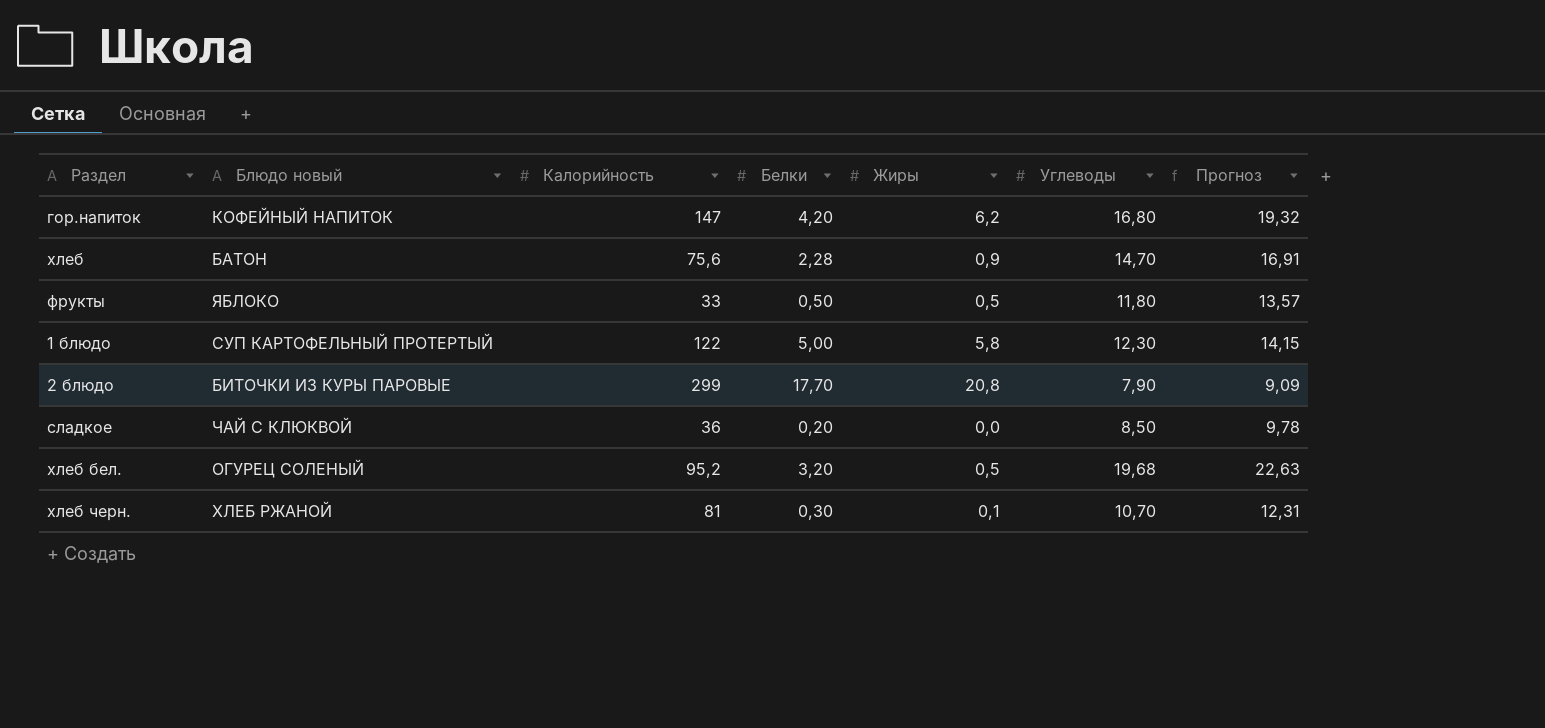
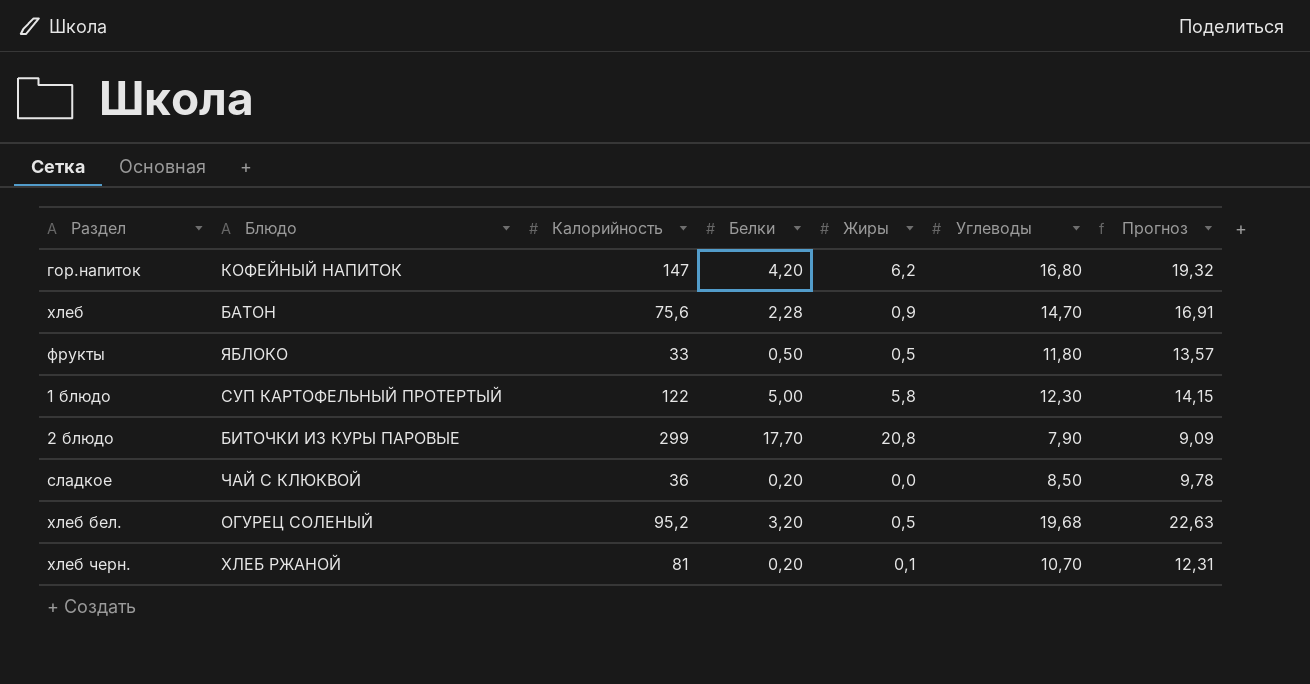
column name: Блюдо новый -> Блюдо
хлеб черн. | Белки: 0,30 -> 0,20

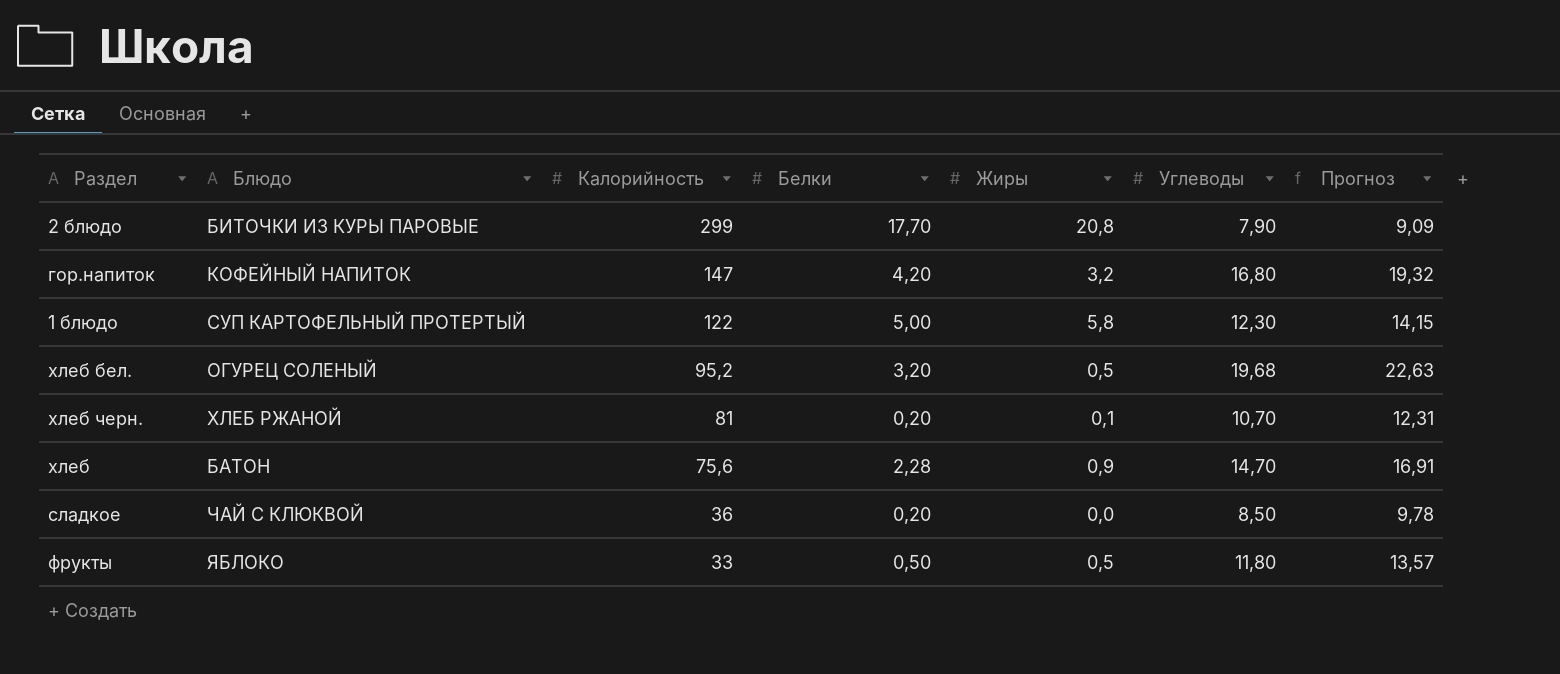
row order: none -> Калорийность descending
гор.напиток | Жиры: 6,2 -> 3,2

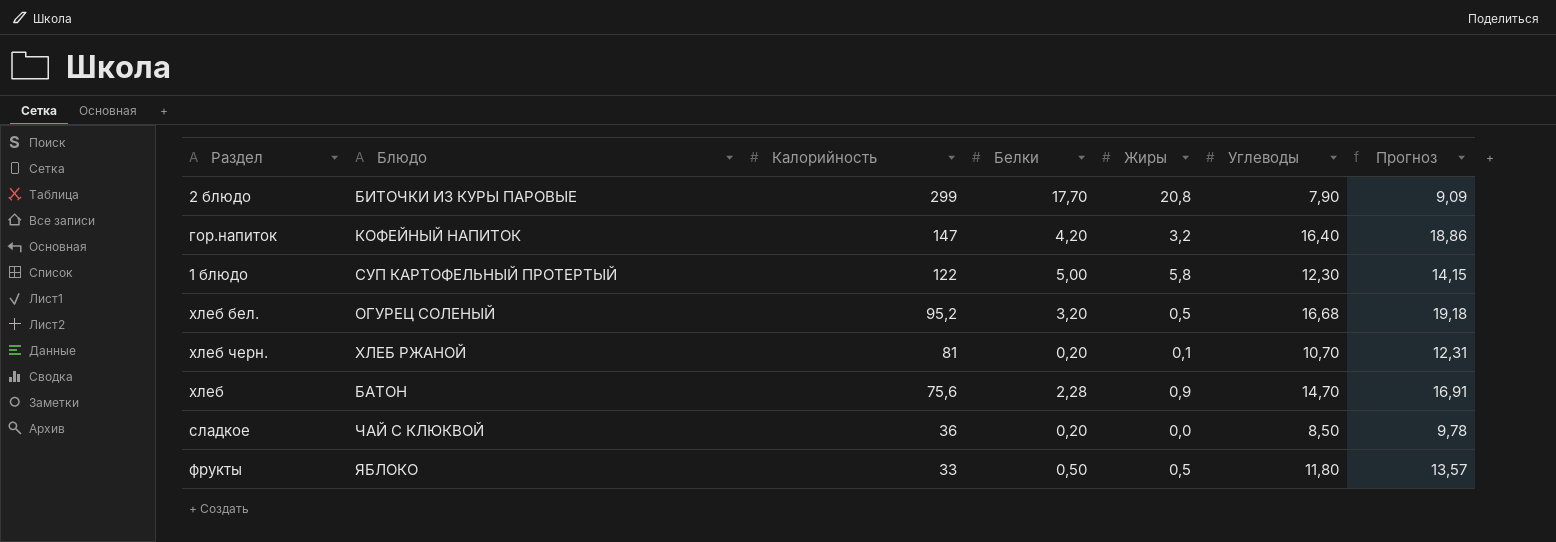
гор.напиток | Углеводы: 16,80 -> 16,40
гор.напиток | Прогноз: 19,32 -> 18,86
хлеб бел. | Углеводы: 19,68 -> 16,68
хлеб бел. | Прогноз: 22,63 -> 19,18

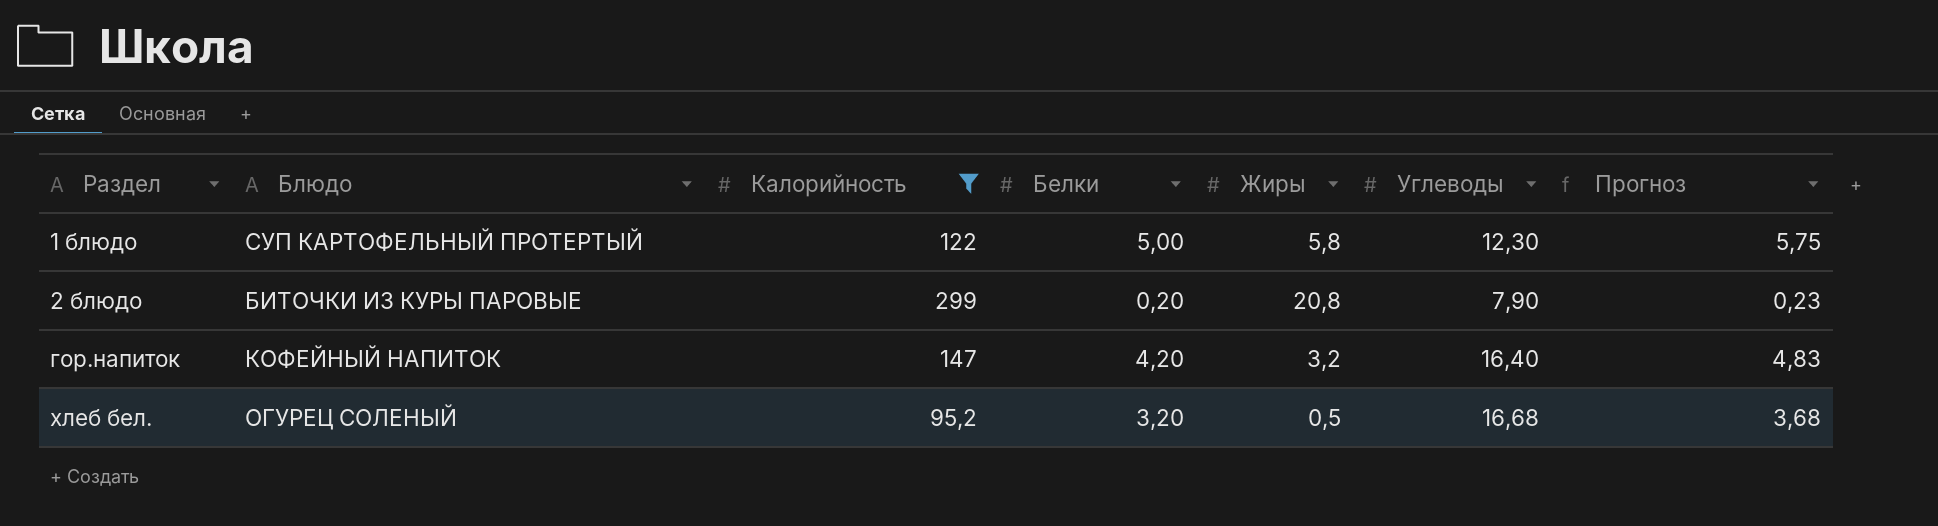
filter: none -> Калорийность >= 95,2
row order: Калорийность descending -> Раздел ascending
column Прогноз | formula: [Углеводы] * 1,15 -> [Белки] * 1,15
2 блюдо | Белки: 17,70 -> 0,20

